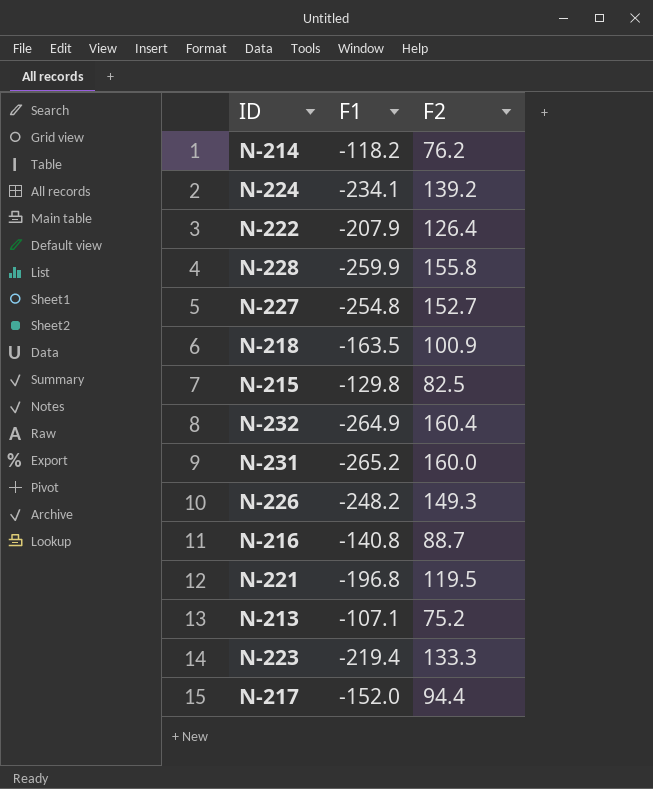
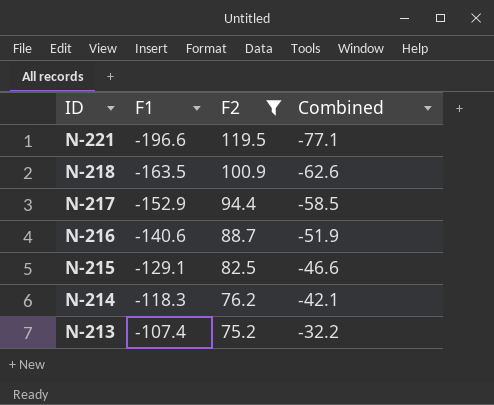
filter: none -> F2 <= 119.5
row order: none -> ID descending
column Combined | formula: none -> [F1] + [F2]
N-221 | F1: -196.8 -> -196.6
N-217 | F1: -152.0 -> -152.9
N-216 | F1: -140.8 -> -140.6
N-215 | F1: -129.8 -> -129.1
N-214 | F1: -118.2 -> -118.3
N-213 | F1: -107.1 -> -107.4

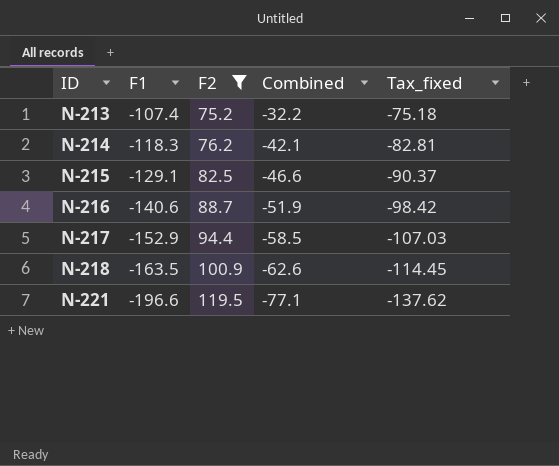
row order: ID descending -> ID ascending
column Tax_fixed | formula: none -> [F1] * 0.7

